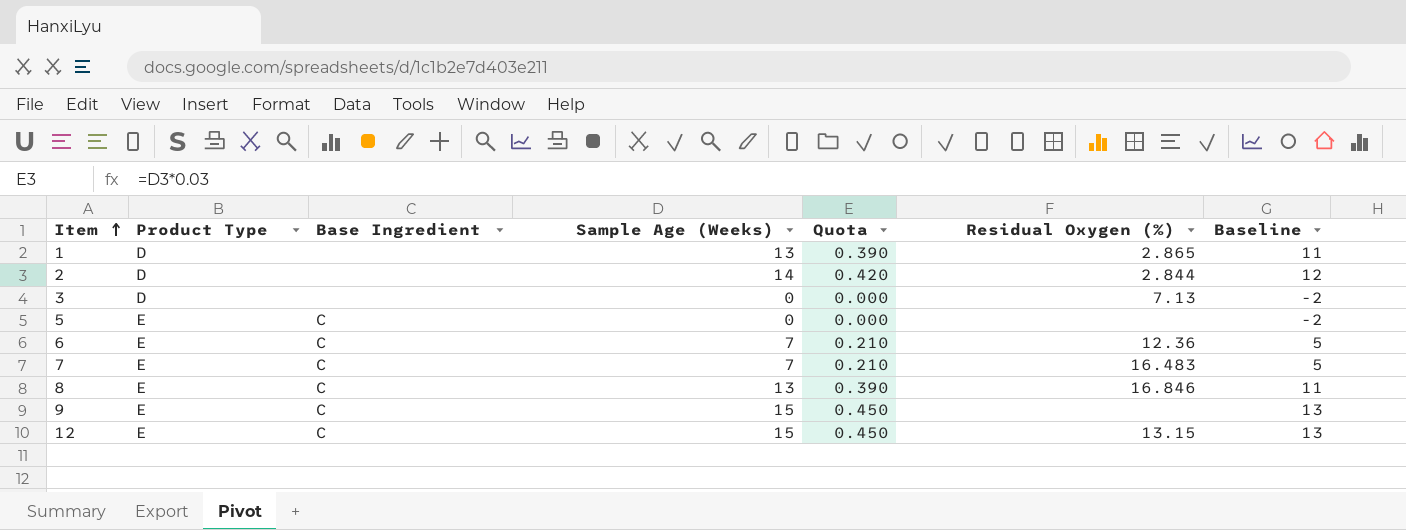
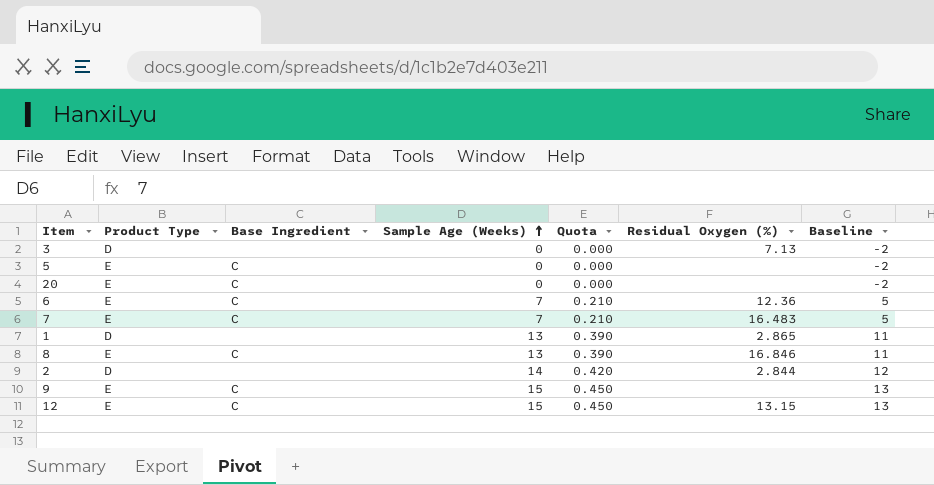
row order: Item ascending -> Sample Age (Weeks) ascending
row 20: none -> E | C | 0 | 0.000 | none | -2

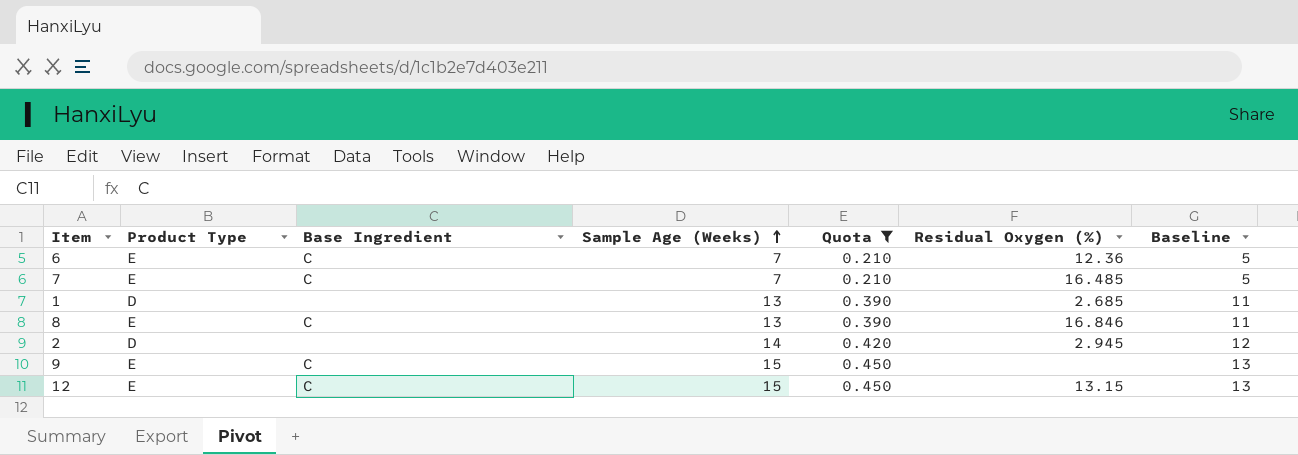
filter: none -> Quota != 0.000
7 | Residual Oxygen (%): 16.483 -> 16.485
1 | Residual Oxygen (%): 2.865 -> 2.685
2 | Residual Oxygen (%): 2.844 -> 2.945

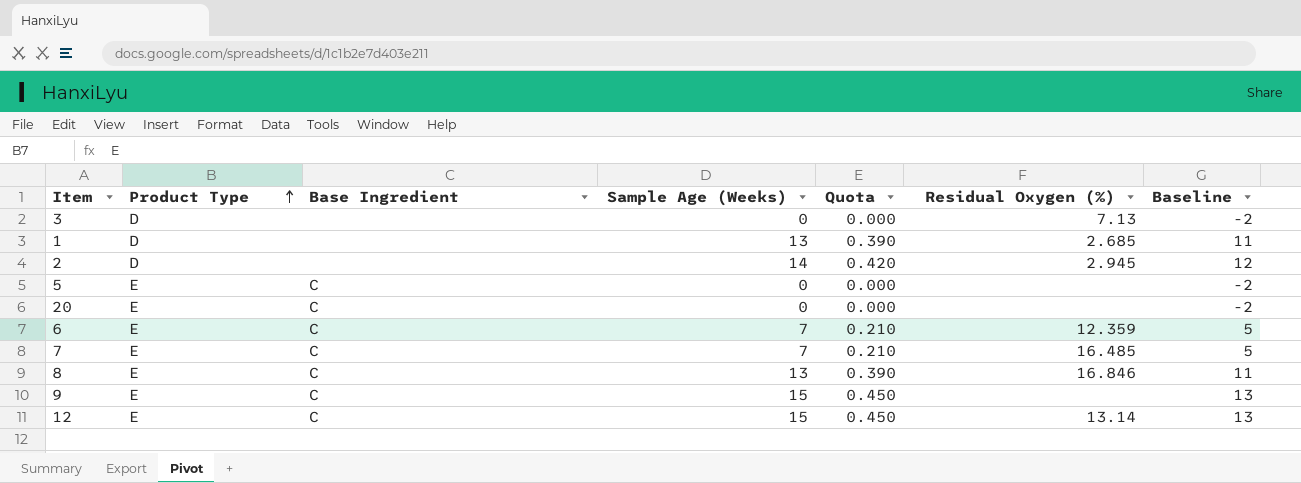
filter: Quota != 0.000 -> none
row order: Sample Age (Weeks) ascending -> Product Type ascending
6 | Residual Oxygen (%): 12.36 -> 12.359
12 | Residual Oxygen (%): 13.15 -> 13.14

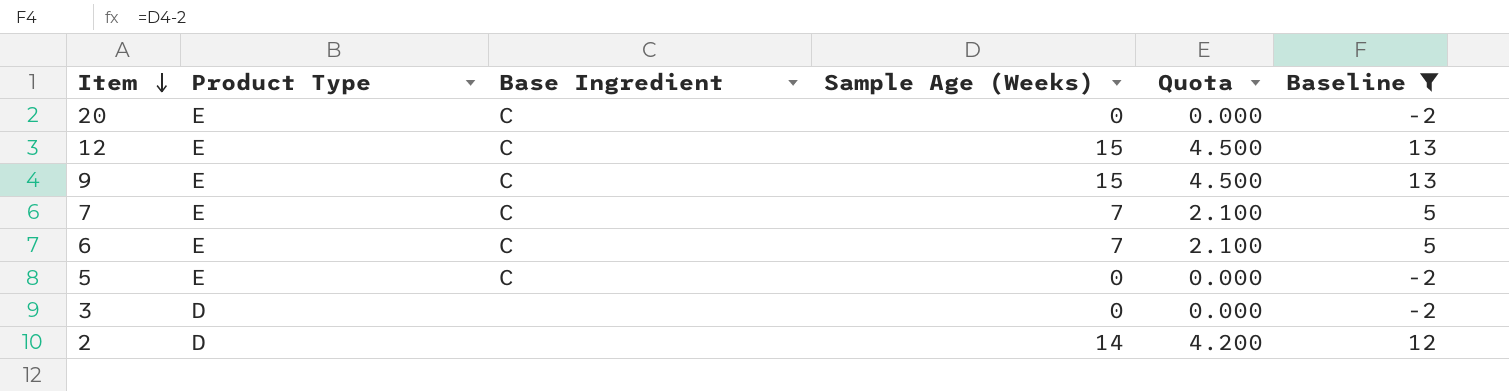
filter: none -> Baseline != 11
row order: Product Type ascending -> Item descending
column Residual Oxygen (%) | position: 6 -> none
column Quota | formula: [Sample Age (Weeks)] * 0.03 -> [Sample Age (Weeks)] * 0.3

